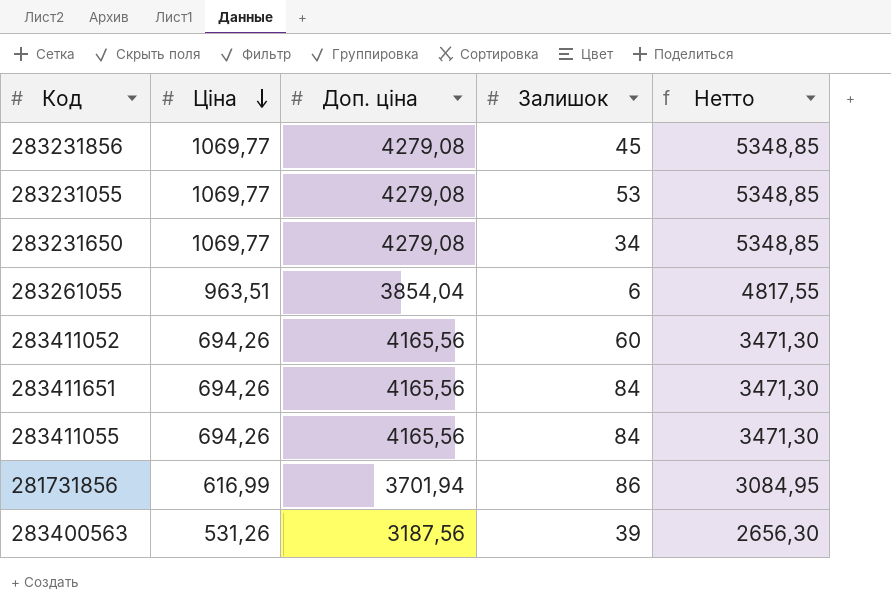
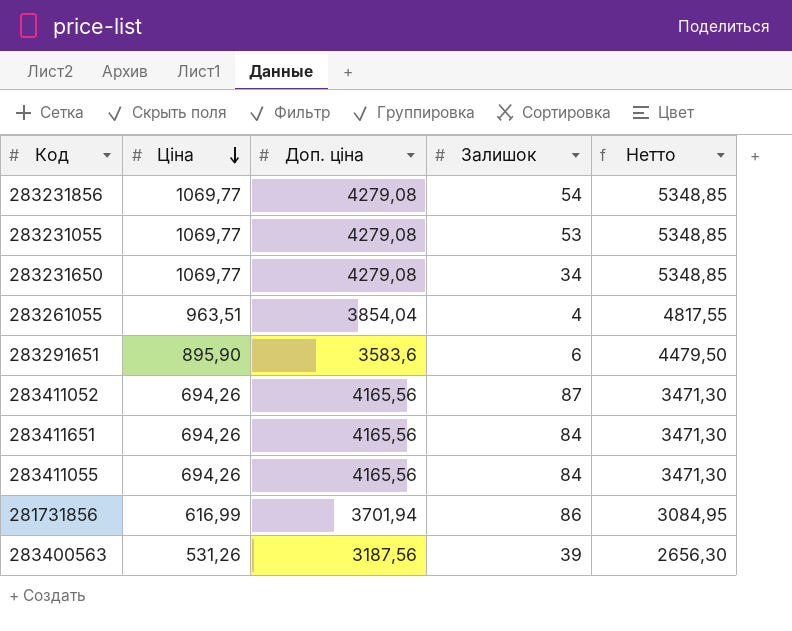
283231856 | Залишок: 45 -> 54
283261055 | Залишок: 6 -> 4
row 283291651: none -> 895,90 | 3583,6 | 6 | 4479,50
283411052 | Залишок: 60 -> 87

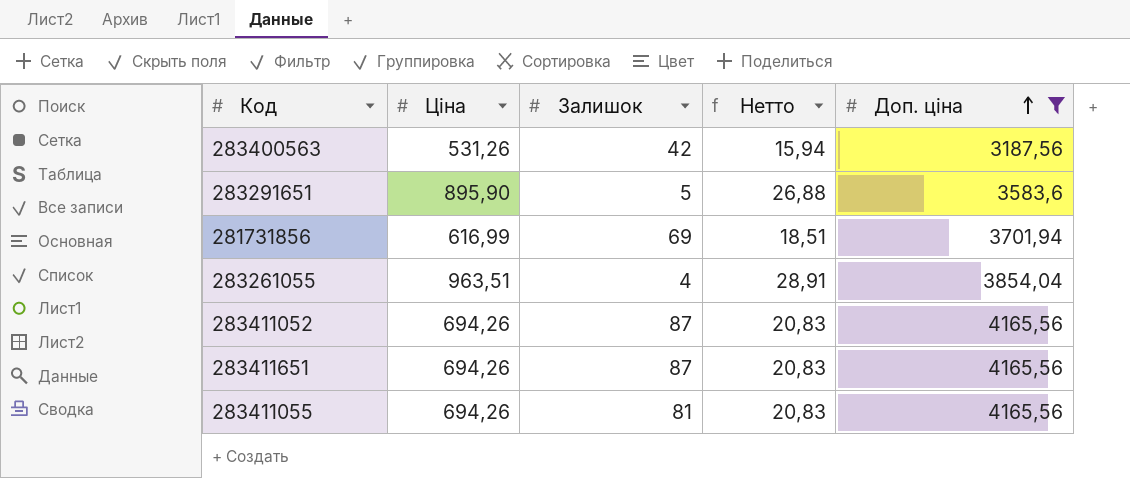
filter: none -> Доп. ціна != 4279,08
row order: Ціна descending -> Доп. ціна ascending
column Нетто | formula: [Ціна] * 5 -> [Ціна] * 0,03
column Доп. ціна | position: 3 -> 5
283400563 | Залишок: 39 -> 42
283291651 | Залишок: 6 -> 5
281731856 | Залишок: 86 -> 69
283411651 | Залишок: 84 -> 87
283411055 | Залишок: 84 -> 81

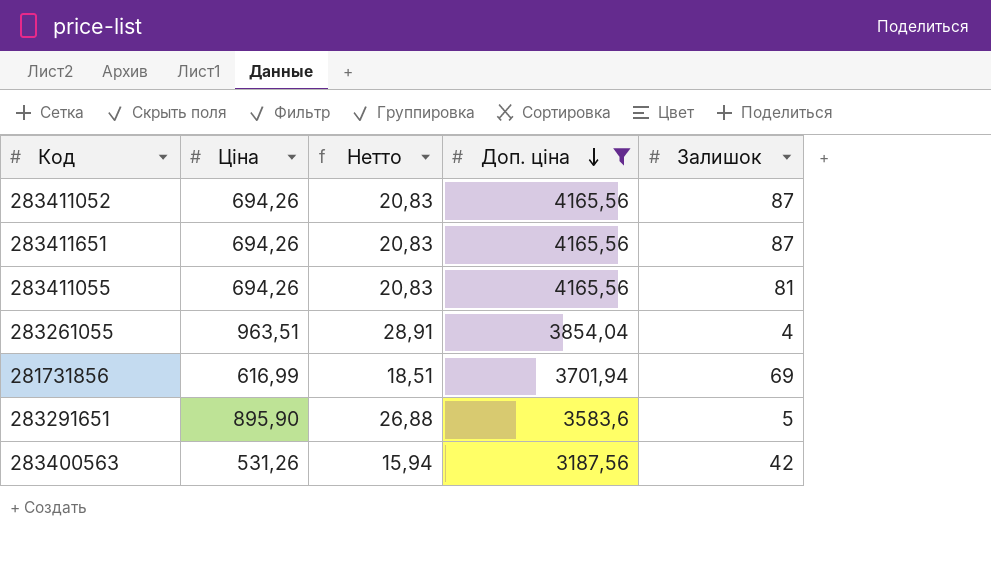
row order: Доп. ціна ascending -> Доп. ціна descending
column Залишок | position: 3 -> 5

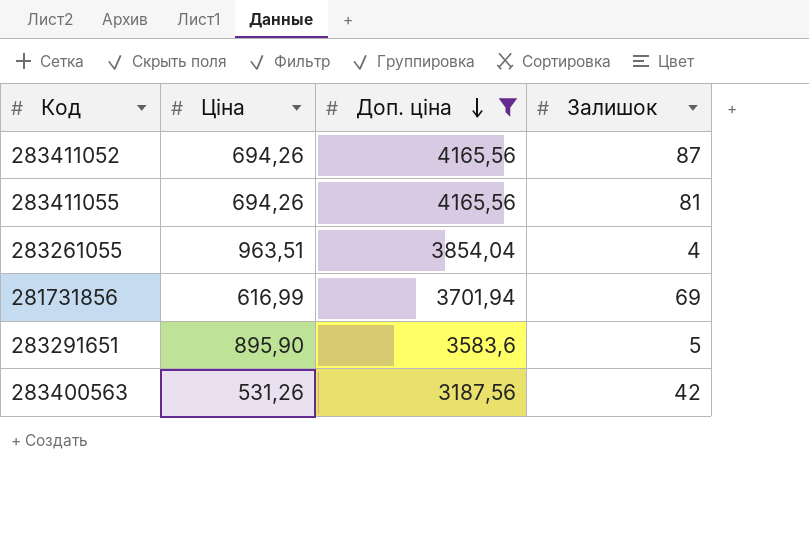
column Нетто | formula: [Ціна] * 0,03 -> none
row 283411651: 694,26 | 20,83 | 4165,56 | 87 -> none

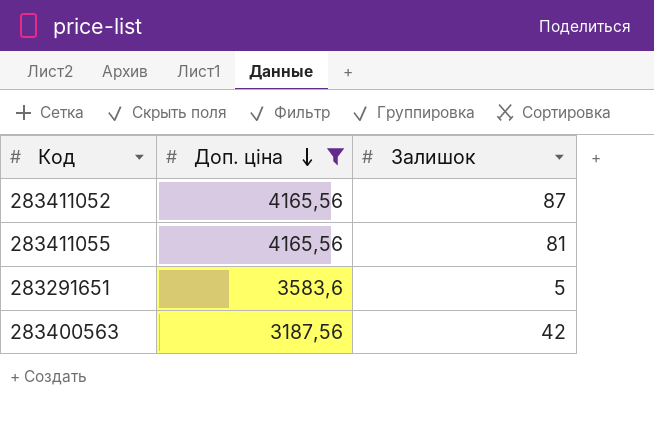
column Ціна | position: 2 -> none
row 283261055: 963,51 | 3854,04 | 4 -> none
row 281731856: 616,99 | 3701,94 | 69 -> none

